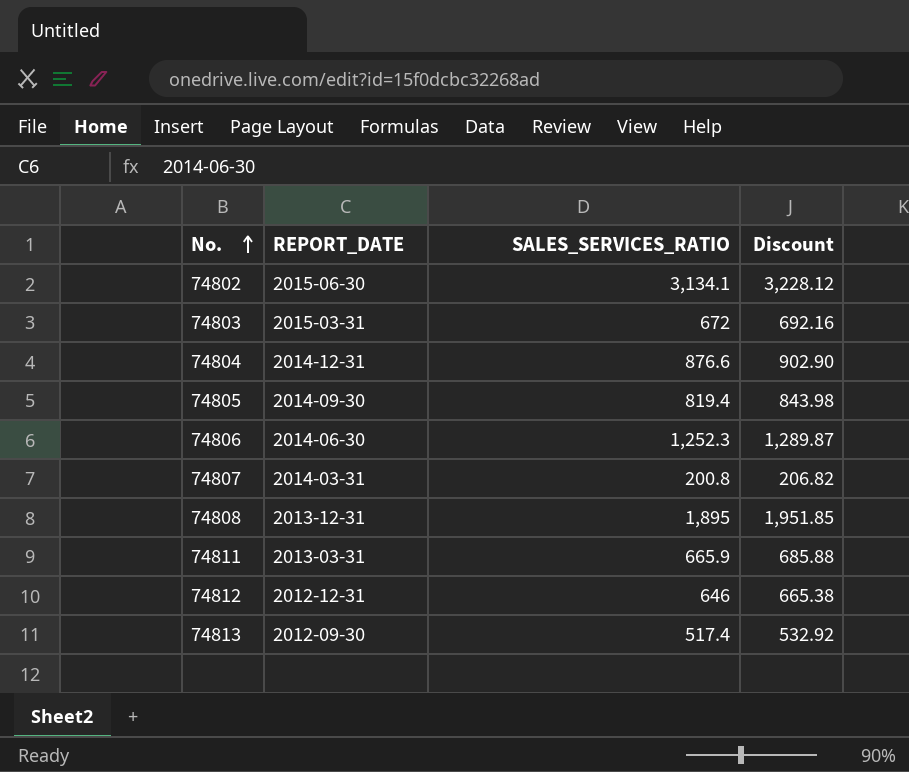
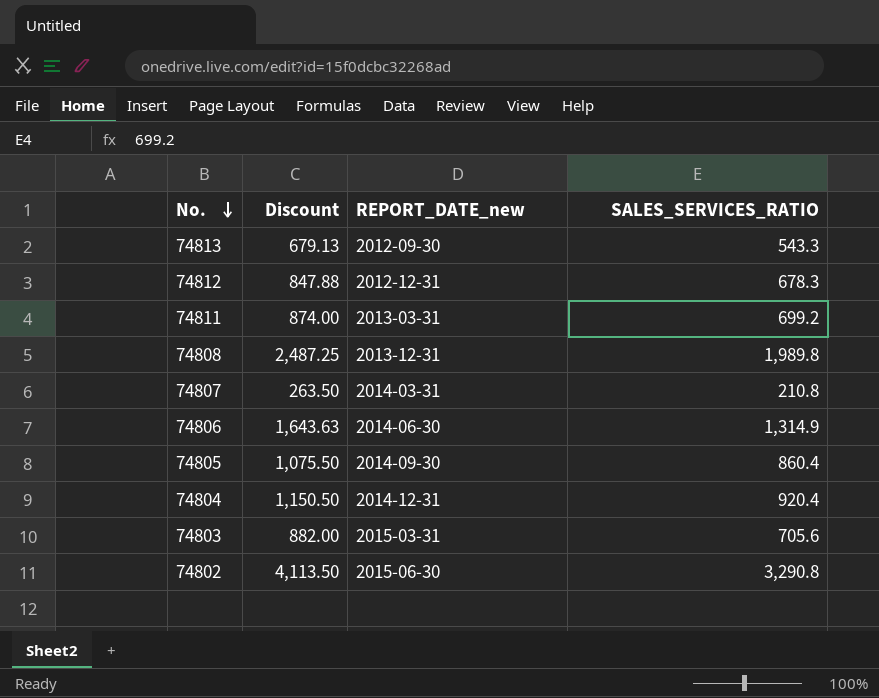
row order: No. ascending -> No. descending
column Discount | formula: [SALES_SERVICES_RATIO] * 1.03 -> [SALES_SERVICES_RATIO] * 1.25
column Discount | position: 4 -> 2
column name: REPORT_DATE -> REPORT_DATE_new
74813 | SALES_SERVICES_RATIO: 517.4 -> 543.3
74812 | SALES_SERVICES_RATIO: 646 -> 678.3
74811 | SALES_SERVICES_RATIO: 665.9 -> 699.2
74808 | SALES_SERVICES_RATIO: 1,895 -> 1,989.8
74807 | SALES_SERVICES_RATIO: 200.8 -> 210.8
74806 | SALES_SERVICES_RATIO: 1,252.3 -> 1,314.9
74805 | SALES_SERVICES_RATIO: 819.4 -> 860.4
74804 | SALES_SERVICES_RATIO: 876.6 -> 920.4
74803 | SALES_SERVICES_RATIO: 672 -> 705.6
74802 | SALES_SERVICES_RATIO: 3,134.1 -> 3,290.8

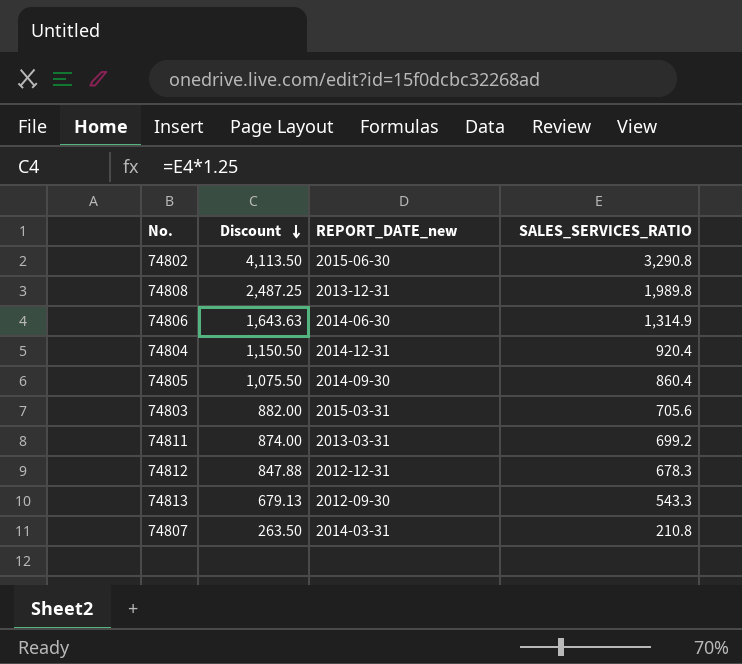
row order: No. descending -> Discount descending

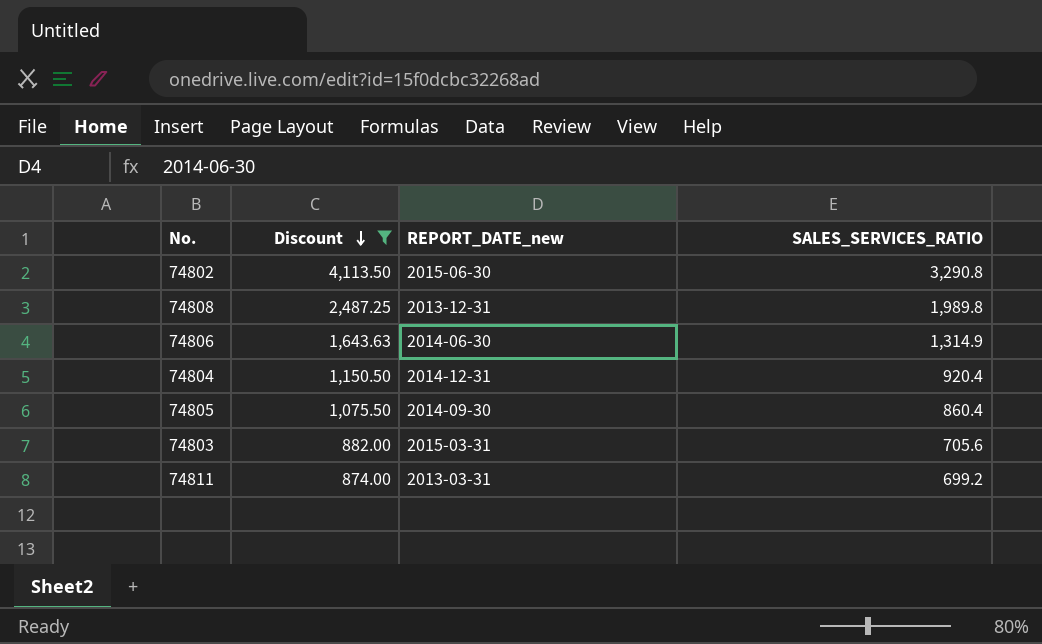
filter: none -> Discount >= 874.00

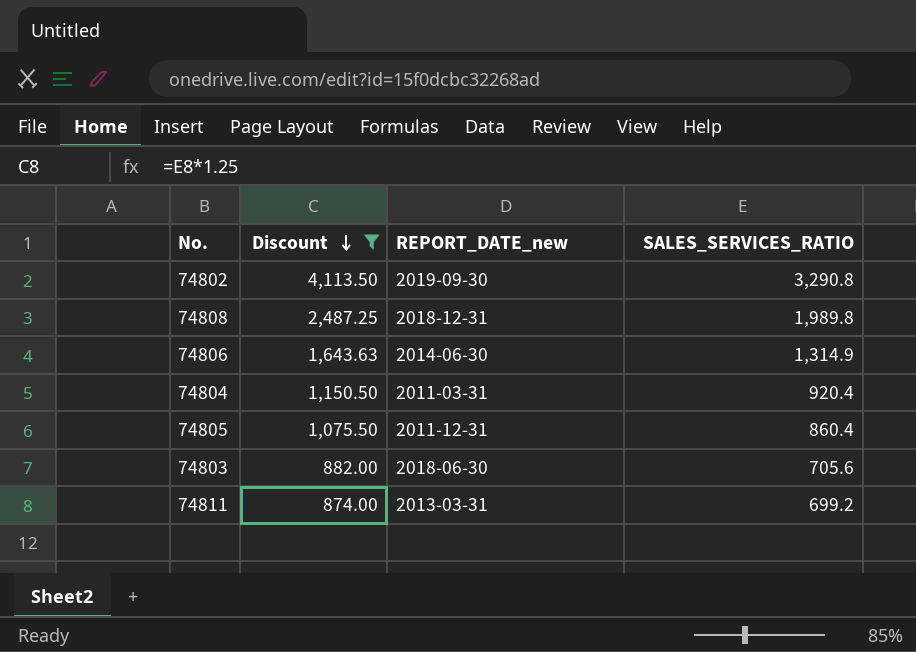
74802 | REPORT_DATE_new: 2015-06-30 -> 2019-09-30
74808 | REPORT_DATE_new: 2013-12-31 -> 2018-12-31
74804 | REPORT_DATE_new: 2014-12-31 -> 2011-03-31
74805 | REPORT_DATE_new: 2014-09-30 -> 2011-12-31
74803 | REPORT_DATE_new: 2015-03-31 -> 2018-06-30

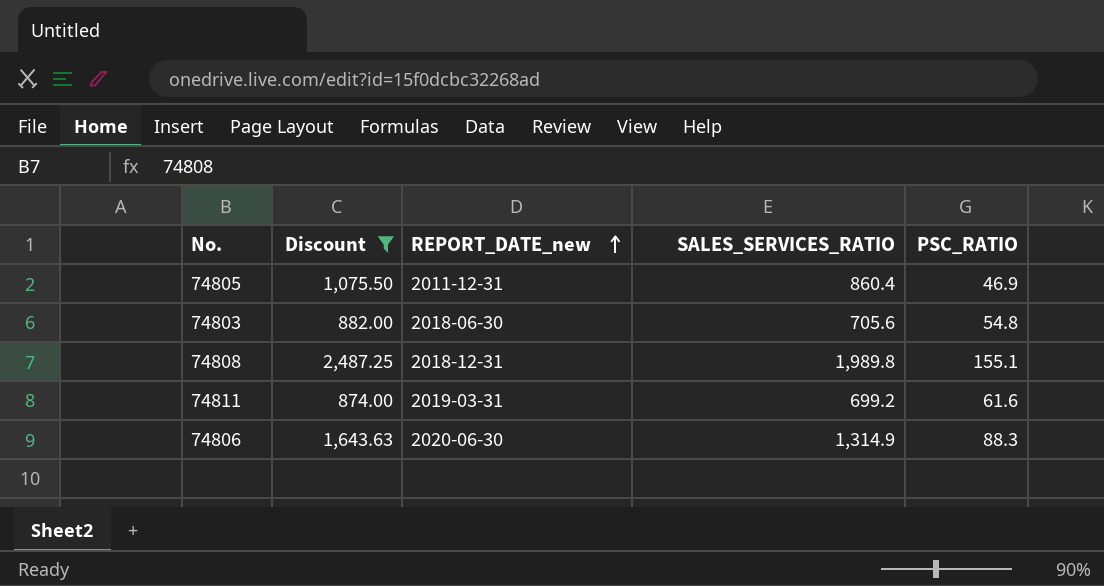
row order: Discount descending -> REPORT_DATE_new ascending
column PSC_RATIO | position: none -> 5
row 74802: 4,113.50 | 2019-09-30 | 3,290.8 -> none
row 74804: 1,150.50 | 2011-03-31 | 920.4 -> none
74811 | REPORT_DATE_new: 2013-03-31 -> 2019-03-31
74806 | REPORT_DATE_new: 2014-06-30 -> 2020-06-30

